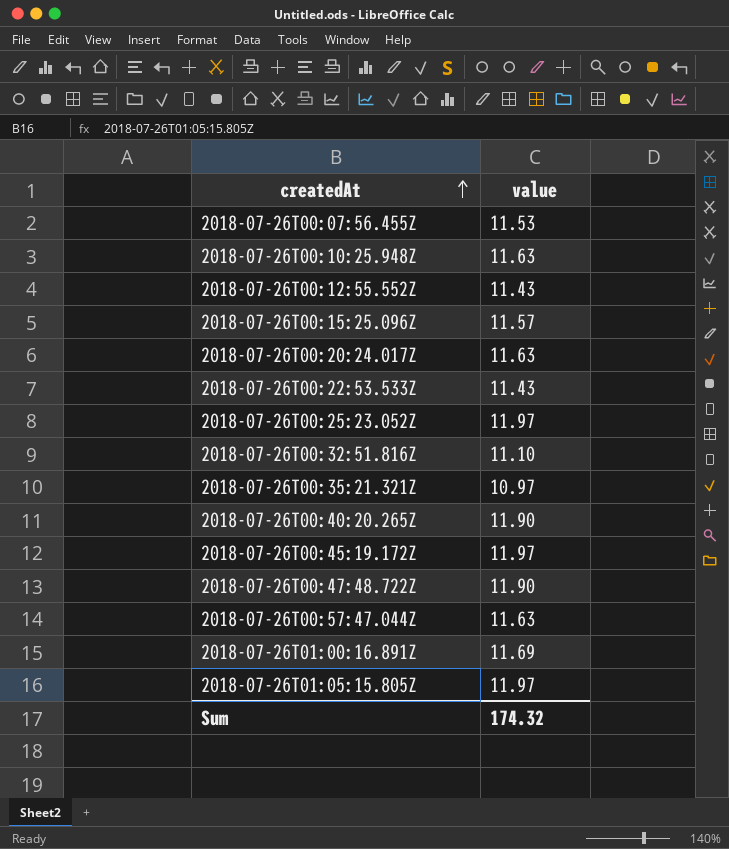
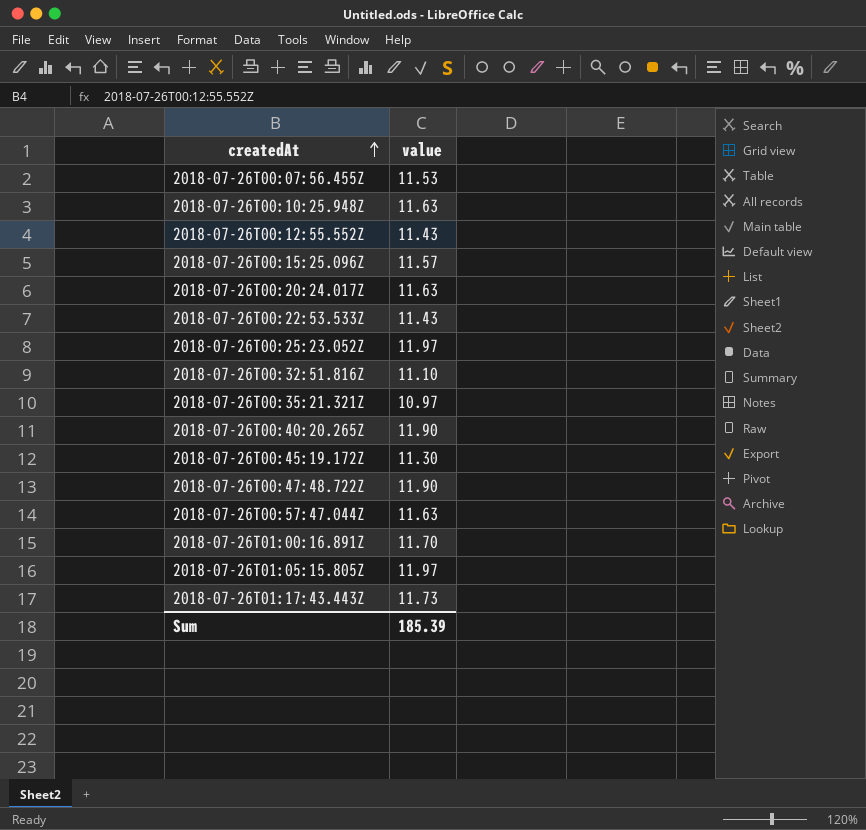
2018-07-26T00:45:19.172Z | value: 11.97 -> 11.30
2018-07-26T01:00:16.891Z | value: 11.69 -> 11.70
row 2018-07-26T01:17:43.443Z: none -> 11.73
Sum | value: 174.32 -> 185.39

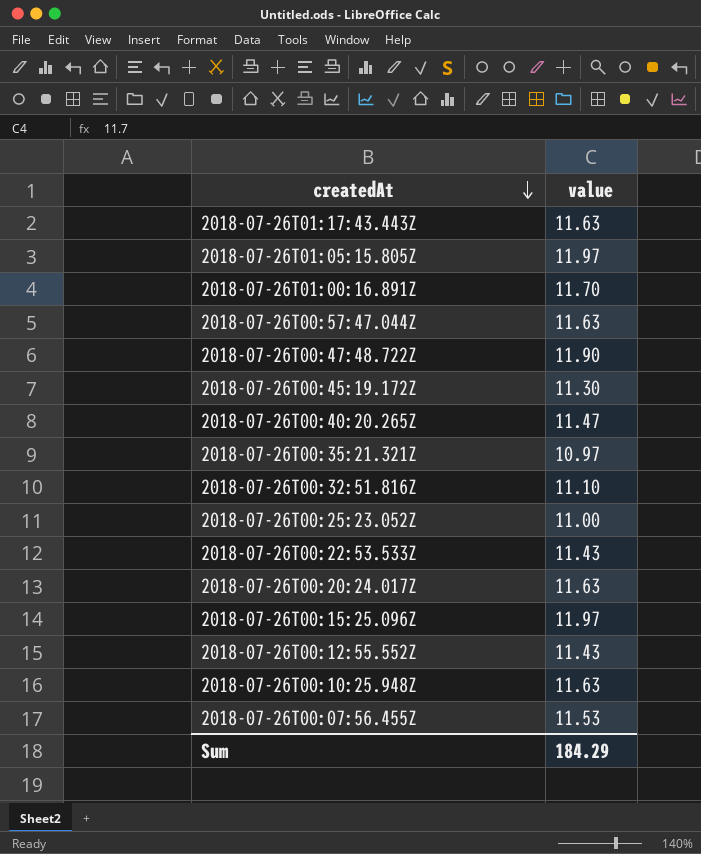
row order: createdAt ascending -> createdAt descending
2018-07-26T01:17:43.443Z | value: 11.73 -> 11.63
2018-07-26T00:40:20.265Z | value: 11.90 -> 11.47
2018-07-26T00:25:23.052Z | value: 11.97 -> 11.00
2018-07-26T00:15:25.096Z | value: 11.57 -> 11.97
Sum | value: 185.39 -> 184.29

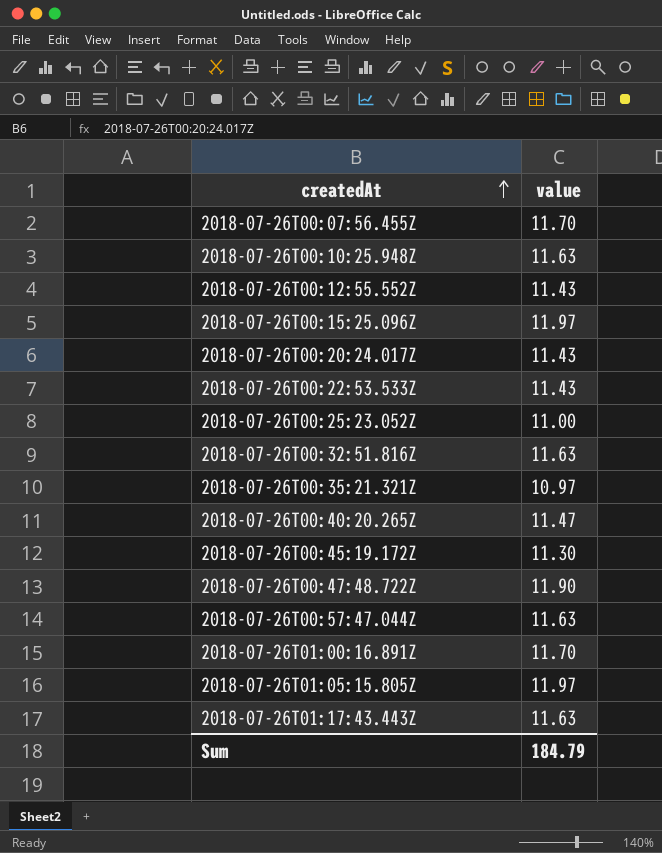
row order: createdAt descending -> createdAt ascending
2018-07-26T00:07:56.455Z | value: 11.53 -> 11.70
2018-07-26T00:20:24.017Z | value: 11.63 -> 11.43
2018-07-26T00:32:51.816Z | value: 11.10 -> 11.63
Sum | value: 184.29 -> 184.79

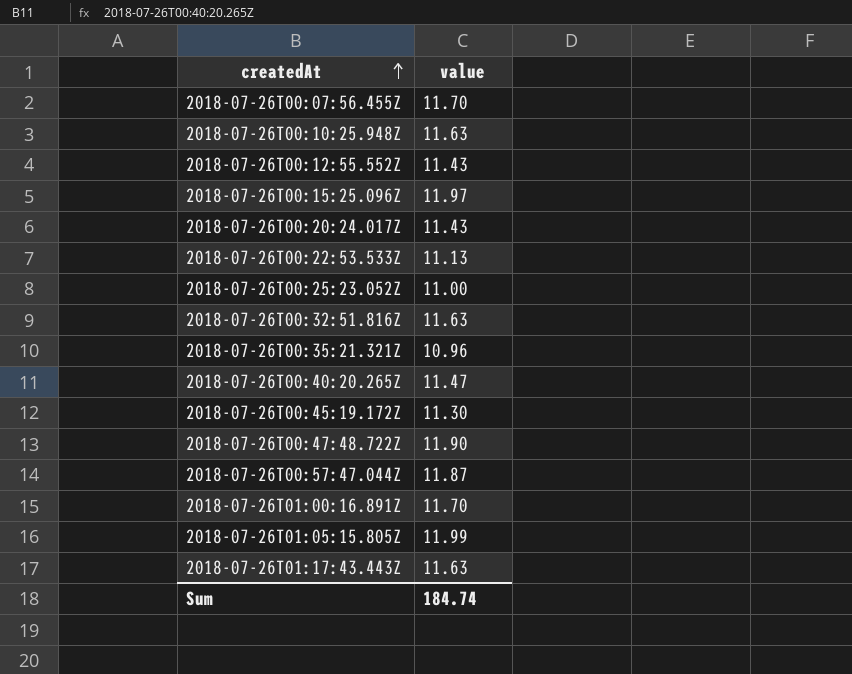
2018-07-26T00:22:53.533Z | value: 11.43 -> 11.13
2018-07-26T00:35:21.321Z | value: 10.97 -> 10.96
2018-07-26T00:57:47.044Z | value: 11.63 -> 11.87
2018-07-26T01:05:15.805Z | value: 11.97 -> 11.99
Sum | value: 184.79 -> 184.74

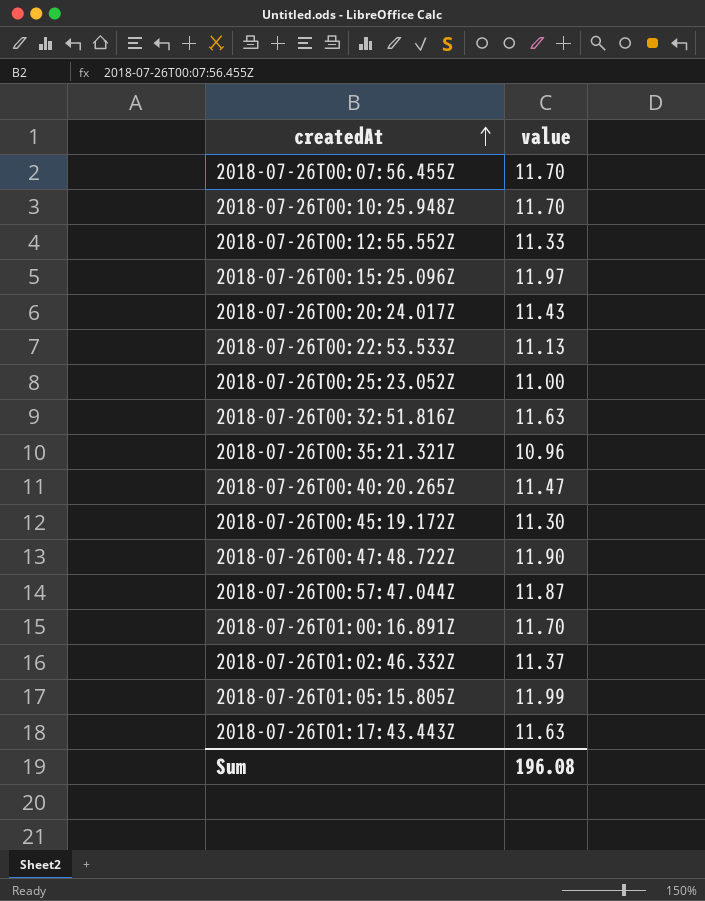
2018-07-26T00:10:25.948Z | value: 11.63 -> 11.70
2018-07-26T00:12:55.552Z | value: 11.43 -> 11.33
row 2018-07-26T01:02:46.332Z: none -> 11.37
Sum | value: 184.74 -> 196.08

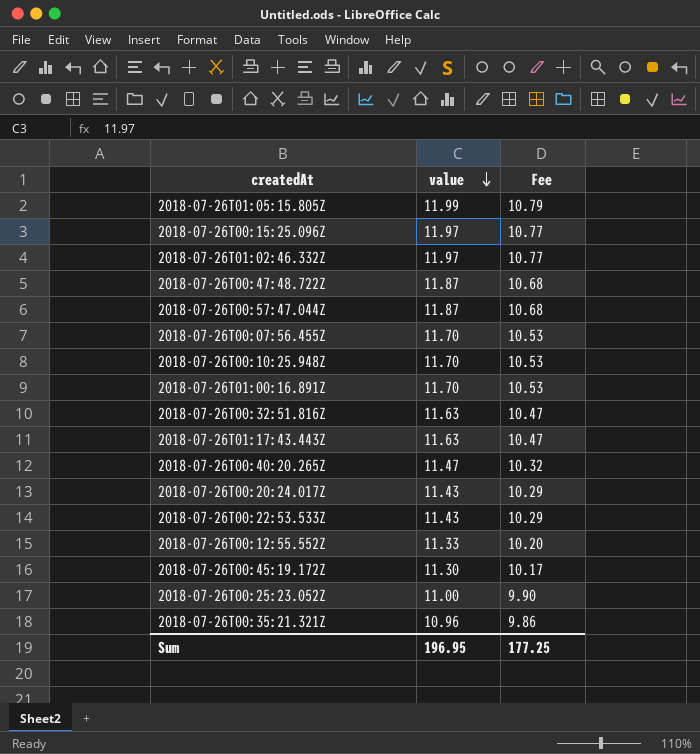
row order: createdAt ascending -> value descending
column Fee | formula: none -> [value] * 0.9
2018-07-26T01:02:46.332Z | value: 11.37 -> 11.97
2018-07-26T00:47:48.722Z | value: 11.90 -> 11.87
2018-07-26T00:22:53.533Z | value: 11.13 -> 11.43
Sum | value: 196.08 -> 196.95

